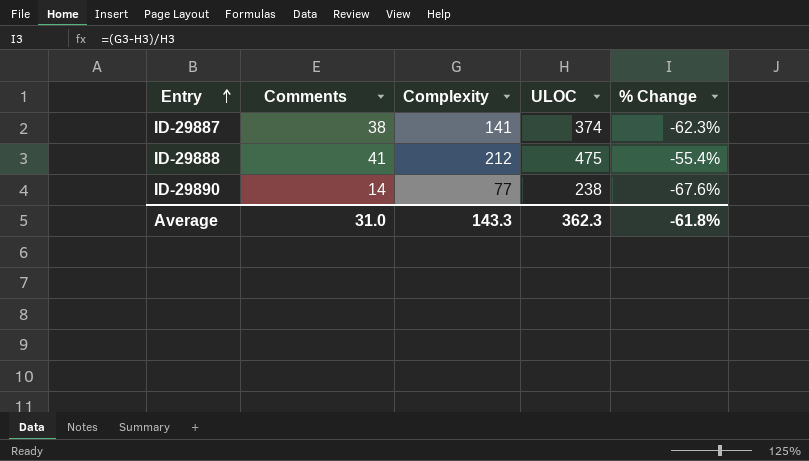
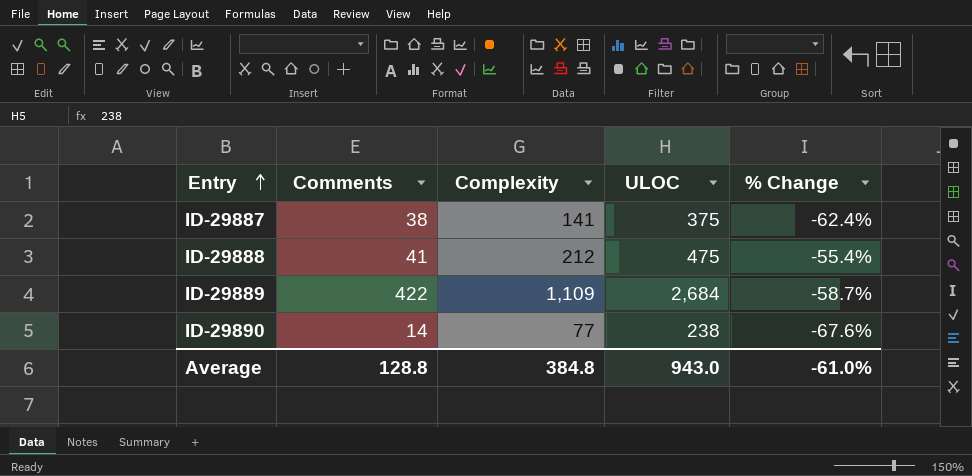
ID-29887 | ULOC: 374 -> 375
ID-29887 | % Change: -62.3% -> -62.4%
row ID-29889: none -> 422 | 1,109 | 2,684 | -58.7%
Average | Comments: 31.0 -> 128.8
Average | Complexity: 143.3 -> 384.8
Average | ULOC: 362.3 -> 943.0
Average | % Change: -61.8% -> -61.0%

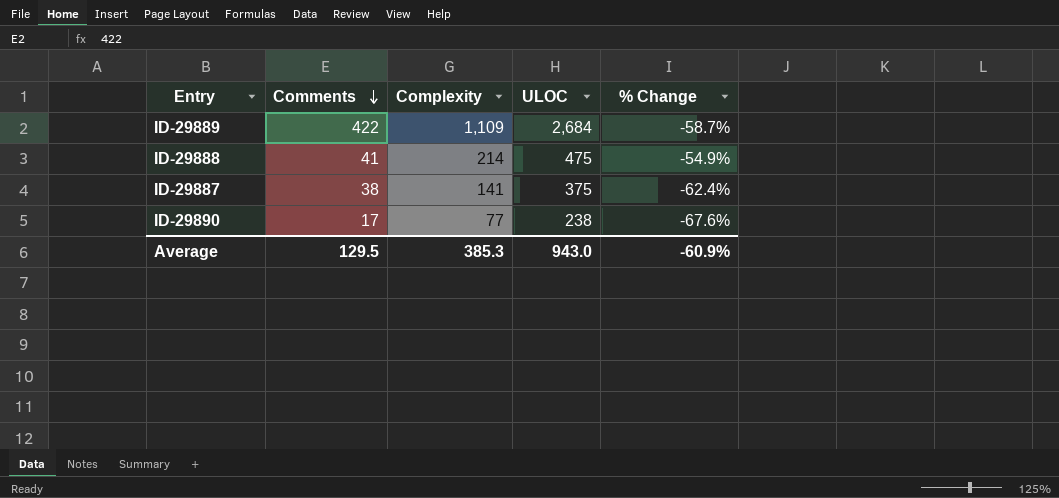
row order: Entry ascending -> Comments descending
ID-29888 | Complexity: 212 -> 214
ID-29888 | % Change: -55.4% -> -54.9%
ID-29890 | Comments: 14 -> 17
Average | Comments: 128.8 -> 129.5
Average | Complexity: 384.8 -> 385.3
Average | % Change: -61.0% -> -60.9%

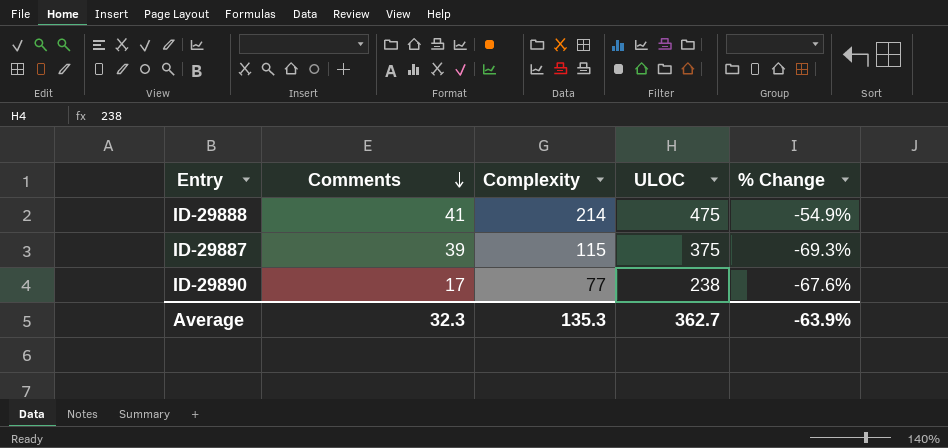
row ID-29889: 422 | 1,109 | 2,684 | -58.7% -> none
ID-29887 | Comments: 38 -> 39
ID-29887 | Complexity: 141 -> 115
ID-29887 | % Change: -62.4% -> -69.3%
Average | Comments: 129.5 -> 32.3
Average | Complexity: 385.3 -> 135.3
Average | ULOC: 943.0 -> 362.7
Average | % Change: -60.9% -> -63.9%

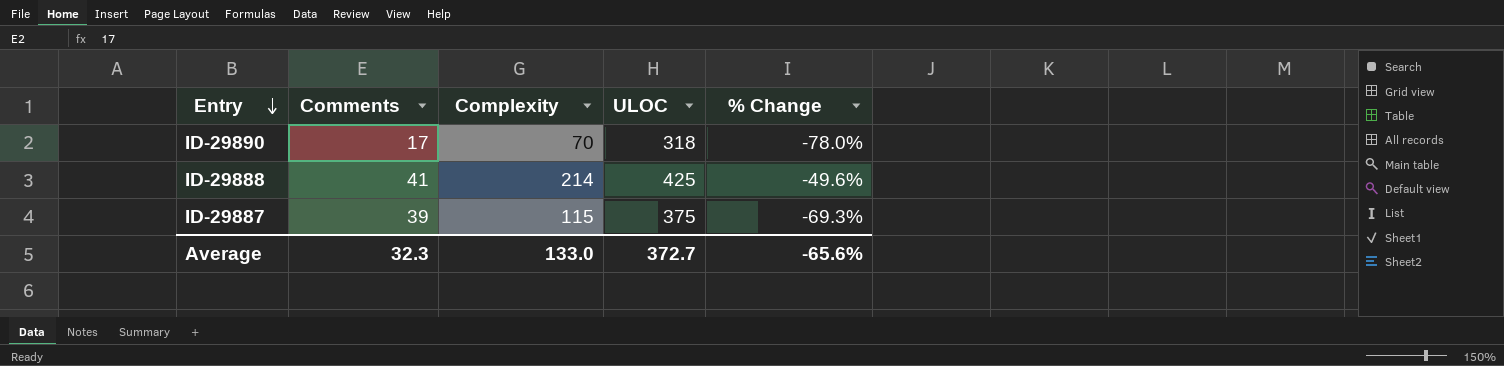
row order: Comments descending -> Entry descending
ID-29890 | Complexity: 77 -> 70
ID-29890 | ULOC: 238 -> 318
ID-29890 | % Change: -67.6% -> -78.0%
ID-29888 | ULOC: 475 -> 425
ID-29888 | % Change: -54.9% -> -49.6%
Average | Complexity: 135.3 -> 133.0
Average | ULOC: 362.7 -> 372.7
Average | % Change: -63.9% -> -65.6%

